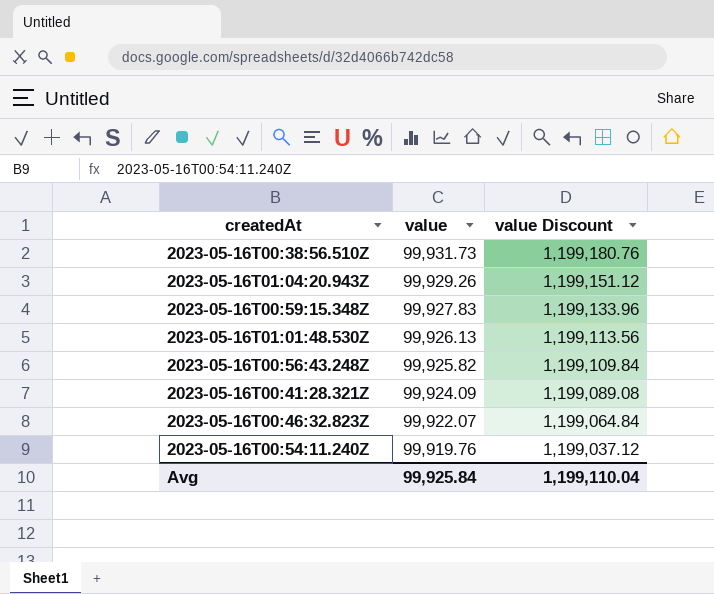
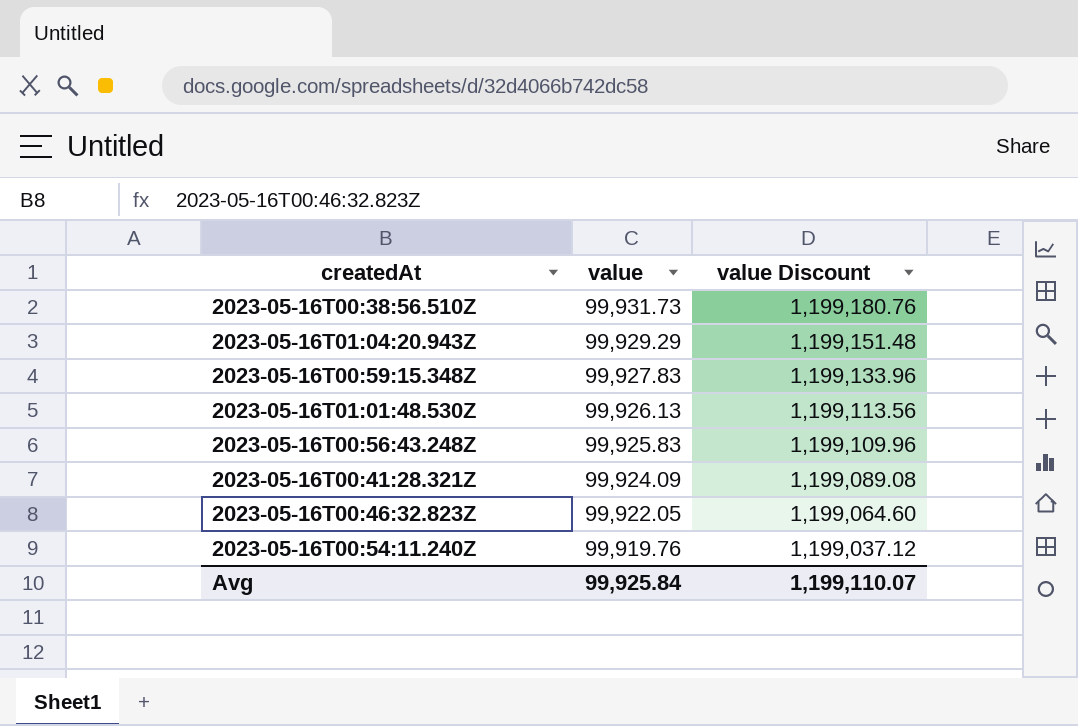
2023-05-16T01:04:20.943Z | value: 99,929.26 -> 99,929.29
2023-05-16T01:04:20.943Z | value Discount: 1,199,151.12 -> 1,199,151.48
2023-05-16T00:56:43.248Z | value: 99,925.82 -> 99,925.83
2023-05-16T00:56:43.248Z | value Discount: 1,199,109.84 -> 1,199,109.96
2023-05-16T00:46:32.823Z | value: 99,922.07 -> 99,922.05
2023-05-16T00:46:32.823Z | value Discount: 1,199,064.84 -> 1,199,064.60
Avg | value Discount: 1,199,110.04 -> 1,199,110.07

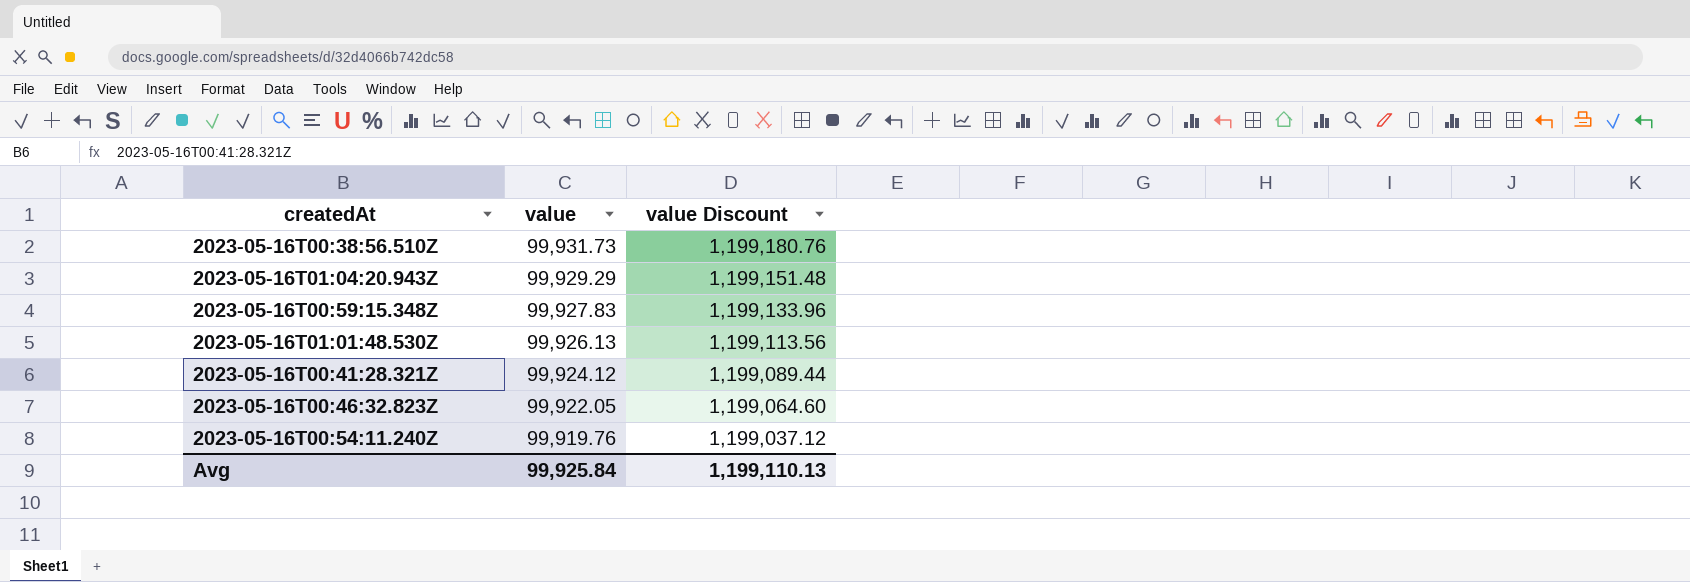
row 2023-05-16T00:56:43.248Z: 99,925.83 | 1,199,109.96 -> none
2023-05-16T00:41:28.321Z | value: 99,924.09 -> 99,924.12
2023-05-16T00:41:28.321Z | value Discount: 1,199,089.08 -> 1,199,089.44
Avg | value Discount: 1,199,110.07 -> 1,199,110.13

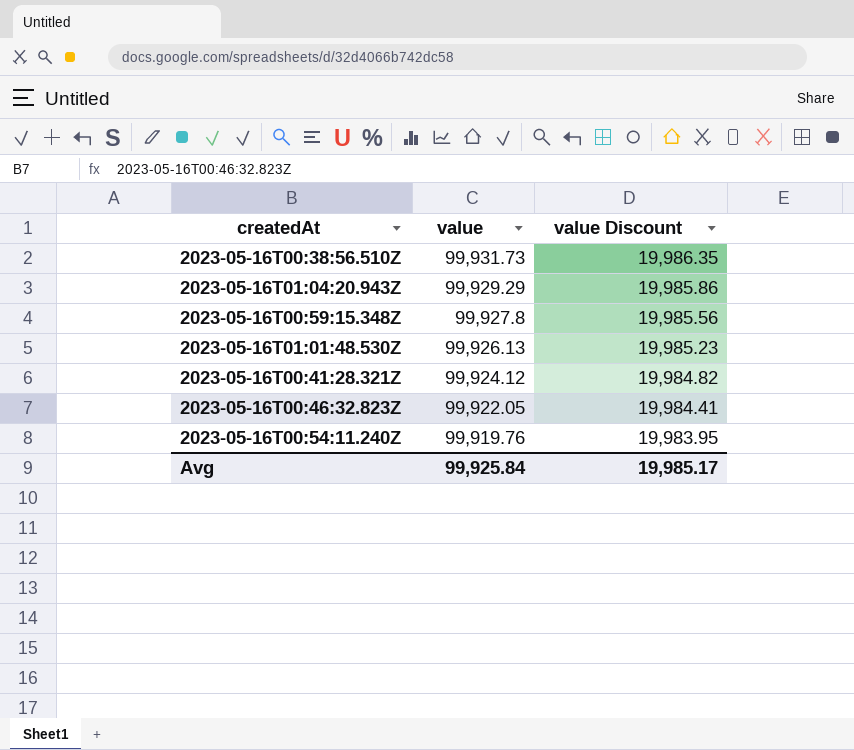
column value Discount | formula: [value] * 12 -> [value] * 0.2
2023-05-16T00:59:15.348Z | value: 99,927.83 -> 99,927.8
Avg | value Discount: 1,199,110.13 -> 19,985.17

